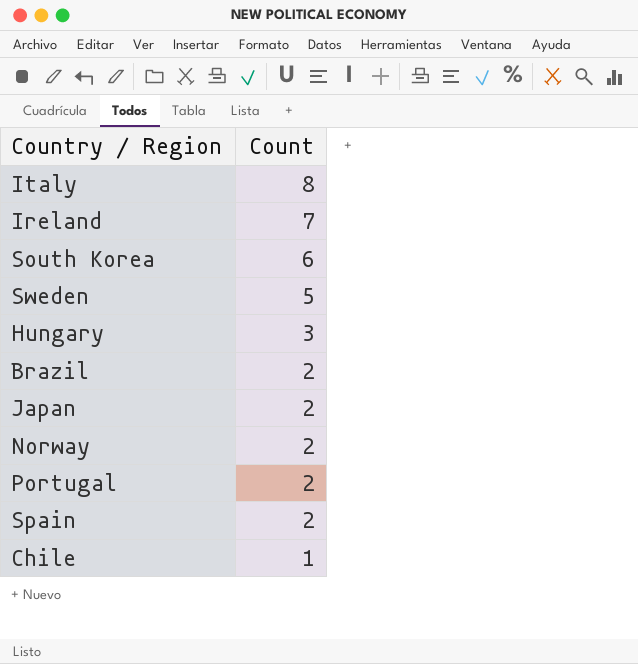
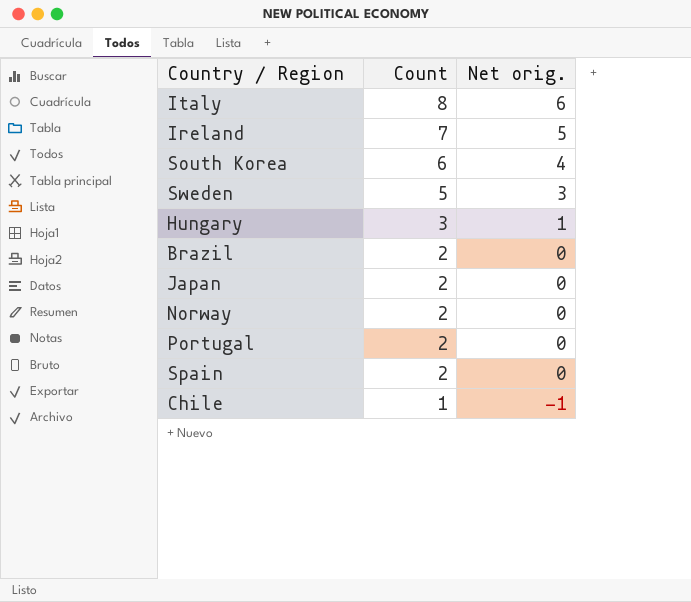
column Net orig. | formula: none -> [Count] - 2

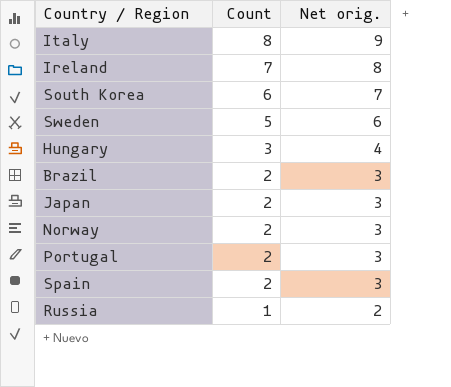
column Net orig. | formula: [Count] - 2 -> [Count] + 1
row Chile: 1 | -1 -> none
row Russia: none -> 1 | 2

